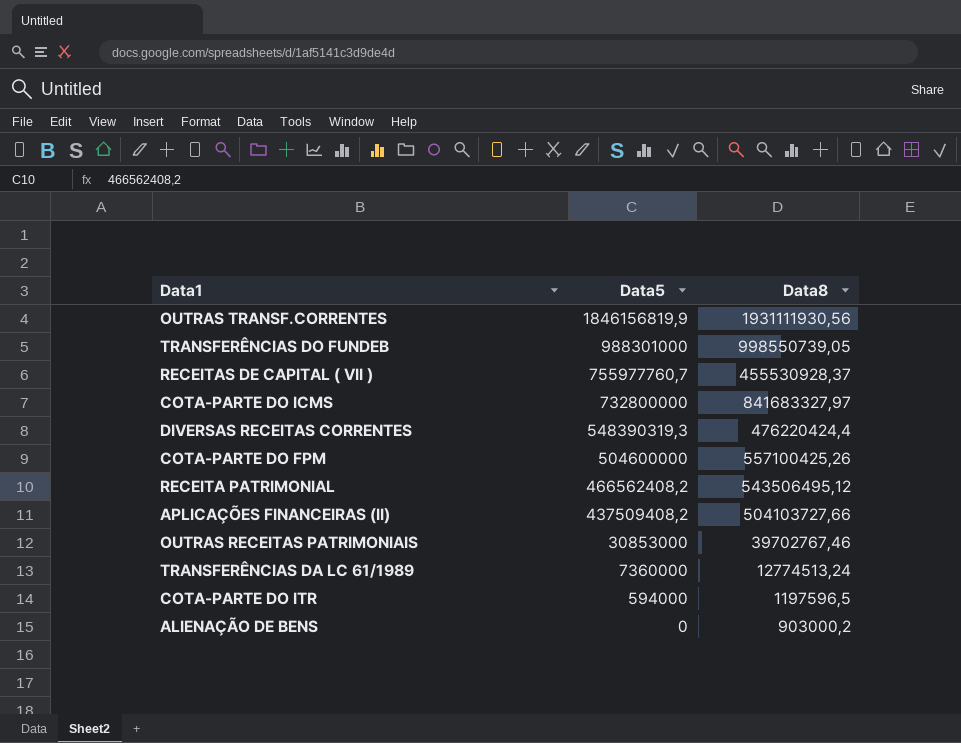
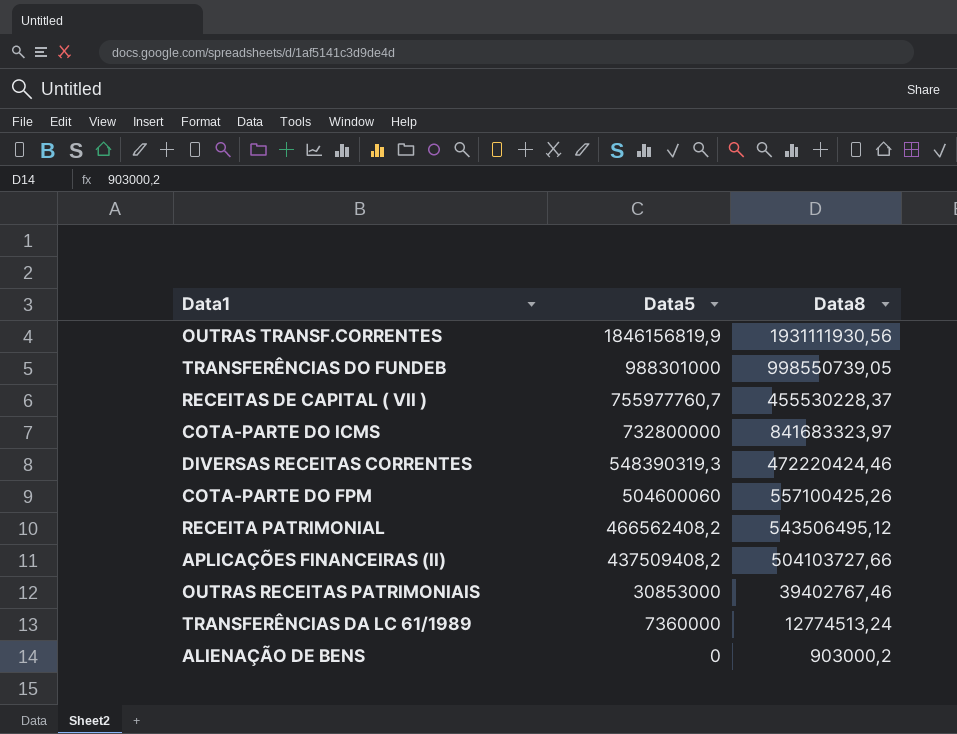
row COTA-PARTE DO ITR: 594000 | 1197596,5 -> none
RECEITAS DE CAPITAL ( VII ) | Data8: 455530928,37 -> 455530228,37
COTA-PARTE DO ICMS | Data8: 841683327,97 -> 841683323,97
DIVERSAS RECEITAS CORRENTES | Data8: 476220424,4 -> 472220424,46
COTA-PARTE DO FPM | Data5: 504600000 -> 504600060
OUTRAS RECEITAS PATRIMONIAIS | Data8: 39702767,46 -> 39402767,46

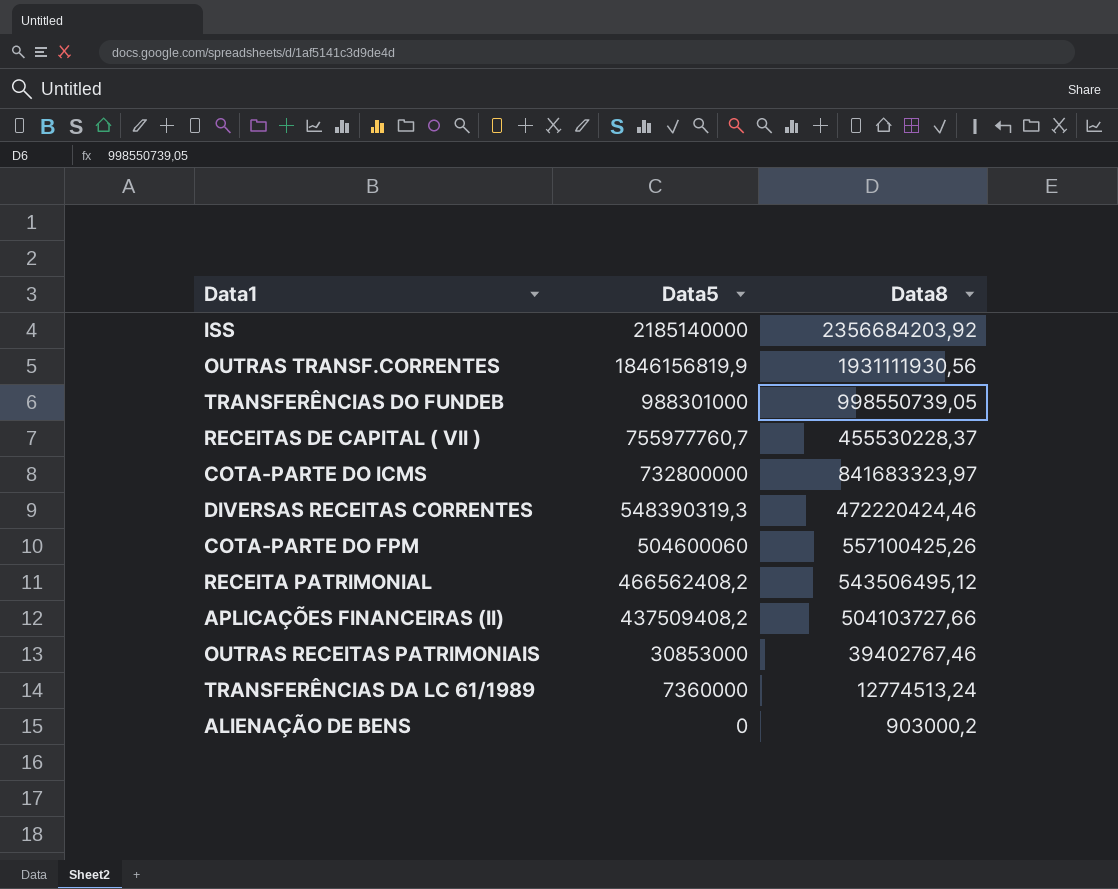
row ISS: none -> 2185140000 | 2356684203,92

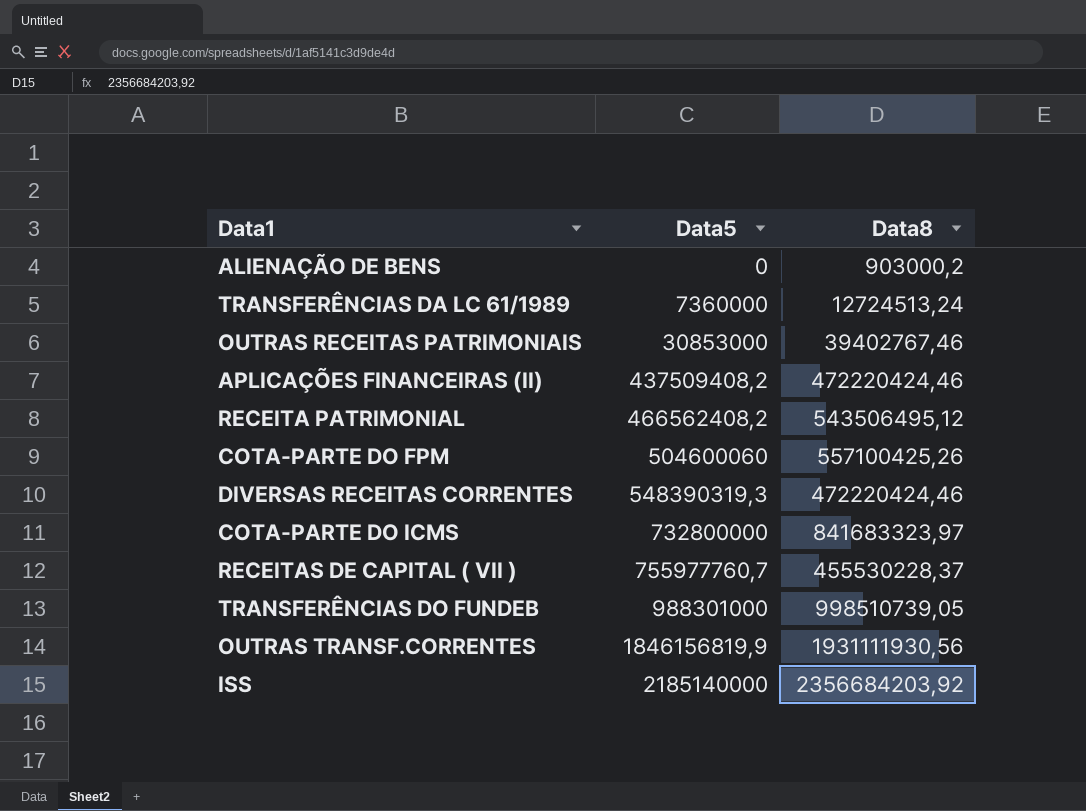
row order: Data5 descending -> Data5 ascending
TRANSFERÊNCIAS DA LC 61/1989 | Data8: 12774513,24 -> 12724513,24
APLICAÇÕES FINANCEIRAS (II) | Data8: 504103727,66 -> 472220424,46
TRANSFERÊNCIAS DO FUNDEB | Data8: 998550739,05 -> 998510739,05

